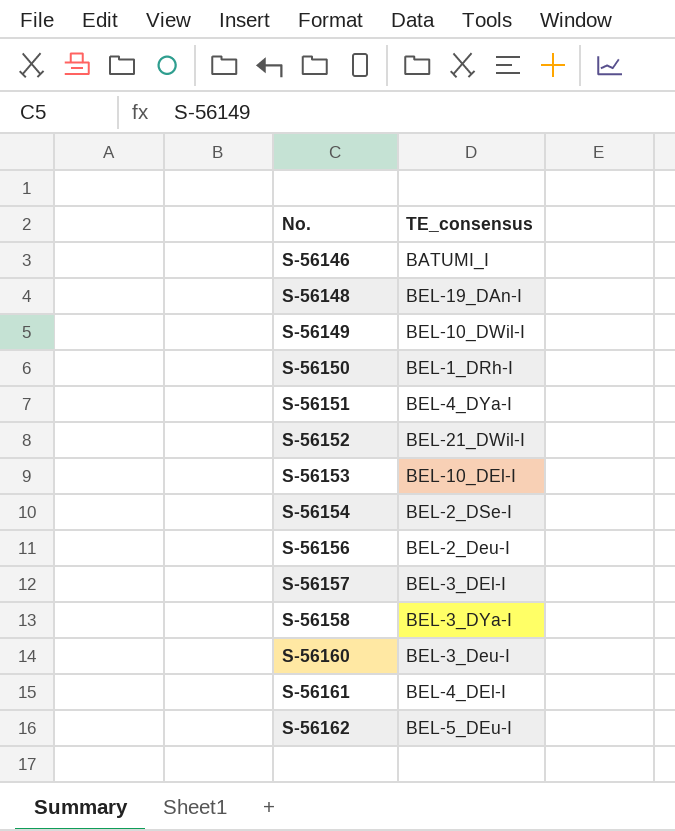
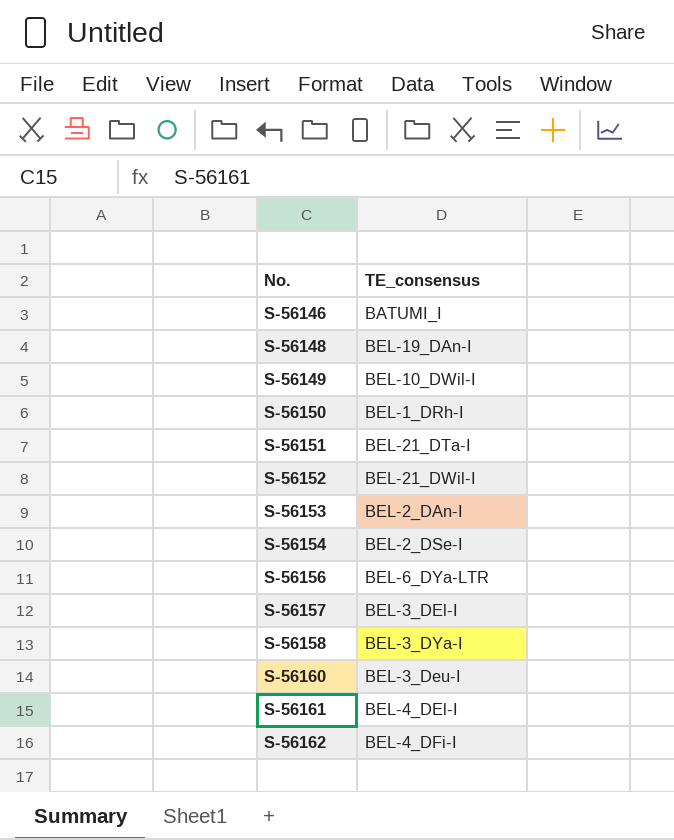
S-56151 | TE_consensus: BEL-4_DYa-I -> BEL-21_DTa-I
S-56153 | TE_consensus: BEL-10_DEl-I -> BEL-2_DAn-I
S-56156 | TE_consensus: BEL-2_Deu-I -> BEL-6_DYa-LTR
S-56162 | TE_consensus: BEL-5_DEu-I -> BEL-4_DFi-I

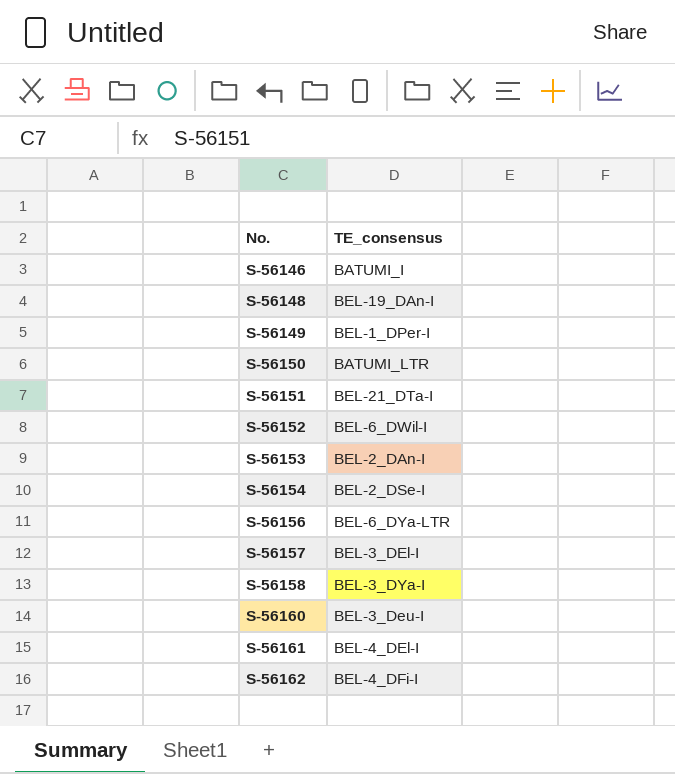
S-56149 | TE_consensus: BEL-10_DWil-I -> BEL-1_DPer-I
S-56150 | TE_consensus: BEL-1_DRh-I -> BATUMI_LTR
S-56152 | TE_consensus: BEL-21_DWil-I -> BEL-6_DWil-I

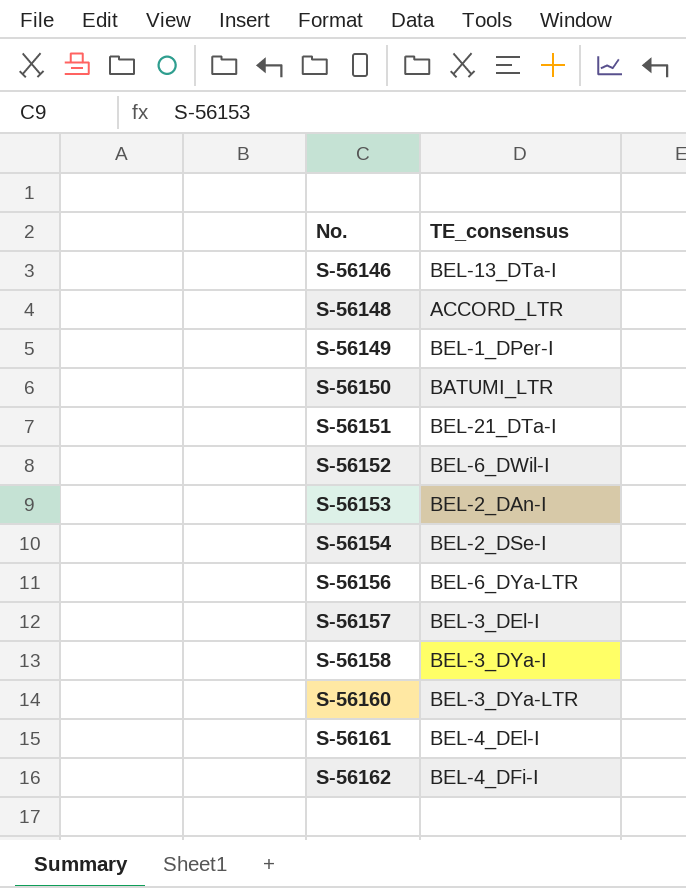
S-56146 | TE_consensus: BATUMI_I -> BEL-13_DTa-I
S-56148 | TE_consensus: BEL-19_DAn-I -> ACCORD_LTR
S-56160 | TE_consensus: BEL-3_Deu-I -> BEL-3_DYa-LTR

